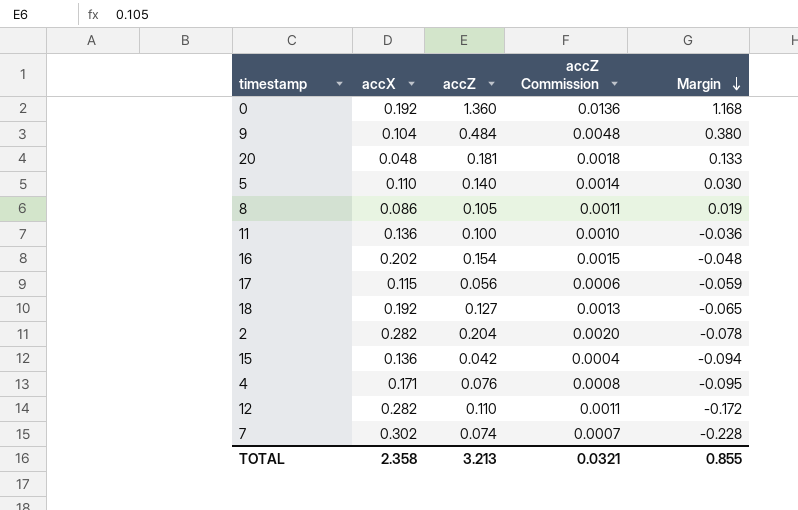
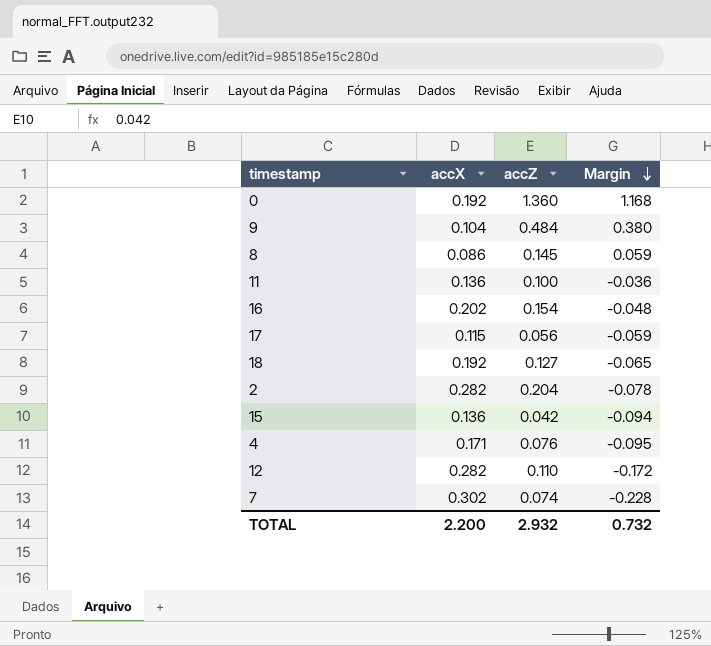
column accZ Commission | formula: [accZ] * 0.01 -> none
row 20: 0.048 | 0.181 | 0.0018 | 0.133 -> none
row 5: 0.110 | 0.140 | 0.0014 | 0.030 -> none
8 | accZ: 0.105 -> 0.145
8 | Margin: 0.019 -> 0.059
TOTAL | accX: 2.358 -> 2.200
TOTAL | accZ: 3.213 -> 2.932
TOTAL | Margin: 0.855 -> 0.732

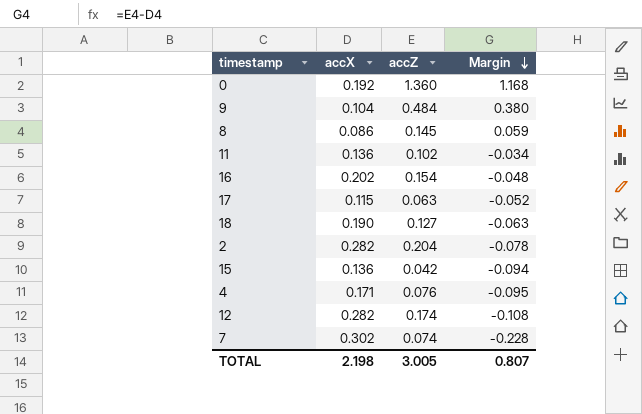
11 | accZ: 0.100 -> 0.102
11 | Margin: -0.036 -> -0.034
17 | accZ: 0.056 -> 0.063
17 | Margin: -0.059 -> -0.052
18 | accX: 0.192 -> 0.190
18 | Margin: -0.065 -> -0.063
12 | accZ: 0.110 -> 0.174
12 | Margin: -0.172 -> -0.108
TOTAL | accX: 2.200 -> 2.198
TOTAL | accZ: 2.932 -> 3.005
TOTAL | Margin: 0.732 -> 0.807

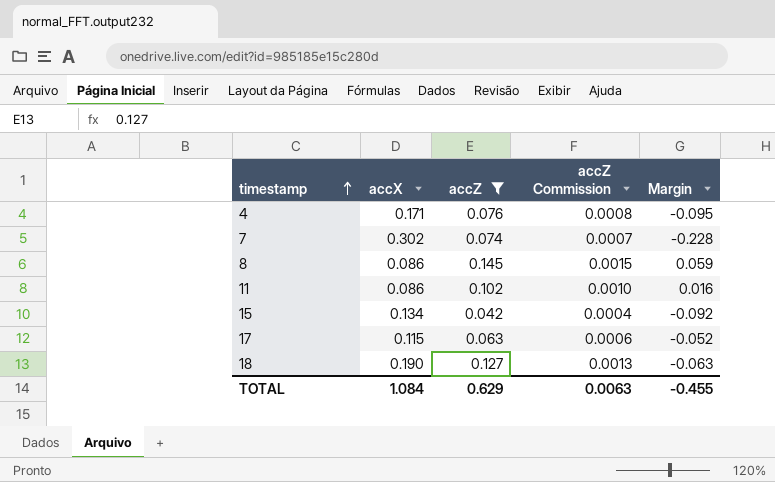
filter: none -> accZ <= 0.145
row order: Margin descending -> timestamp ascending
column accZ Commission | formula: none -> [accZ] * 0.01
11 | accX: 0.136 -> 0.086
11 | Margin: -0.034 -> 0.016
15 | accX: 0.136 -> 0.134
15 | Margin: -0.094 -> -0.092
TOTAL | accX: 2.198 -> 1.084
TOTAL | accZ: 3.005 -> 0.629
TOTAL | Margin: 0.807 -> -0.455

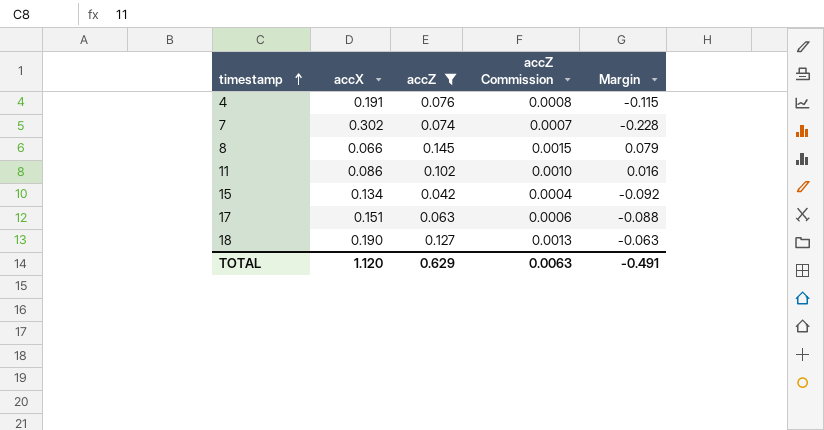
4 | accX: 0.171 -> 0.191
4 | Margin: -0.095 -> -0.115
8 | accX: 0.086 -> 0.066
8 | Margin: 0.059 -> 0.079
17 | accX: 0.115 -> 0.151
17 | Margin: -0.052 -> -0.088
TOTAL | accX: 1.084 -> 1.120
TOTAL | Margin: -0.455 -> -0.491

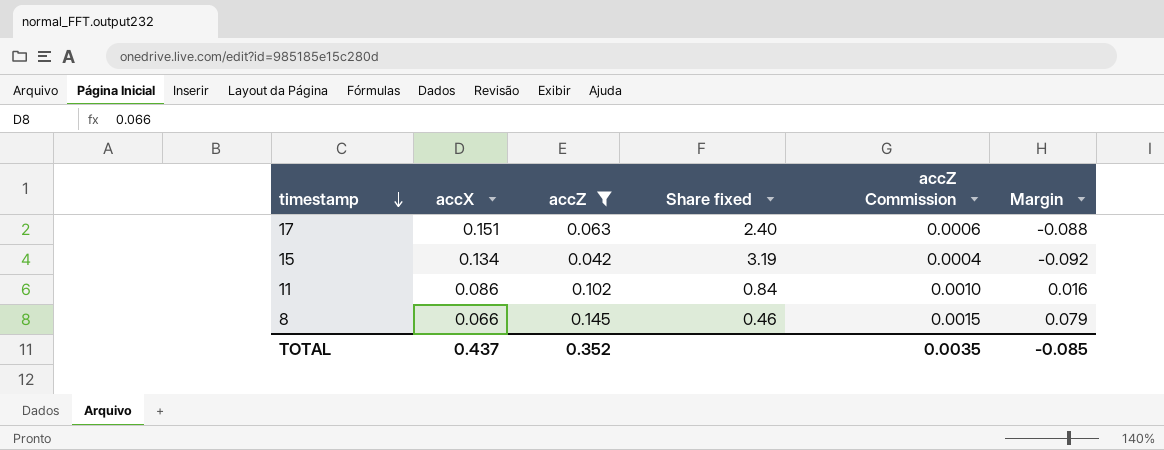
row order: timestamp ascending -> timestamp descending
column Share fixed | formula: none -> [accX] / [accZ]
row 4: 0.191 | 0.076 | 0.0008 | -0.115 -> none
row 7: 0.302 | 0.074 | 0.0007 | -0.228 -> none
row 18: 0.190 | 0.127 | 0.0013 | -0.063 -> none
TOTAL | accX: 1.120 -> 0.437
TOTAL | accZ: 0.629 -> 0.352
TOTAL | accZ Commission: 0.0063 -> 0.0035
TOTAL | Margin: -0.491 -> -0.085

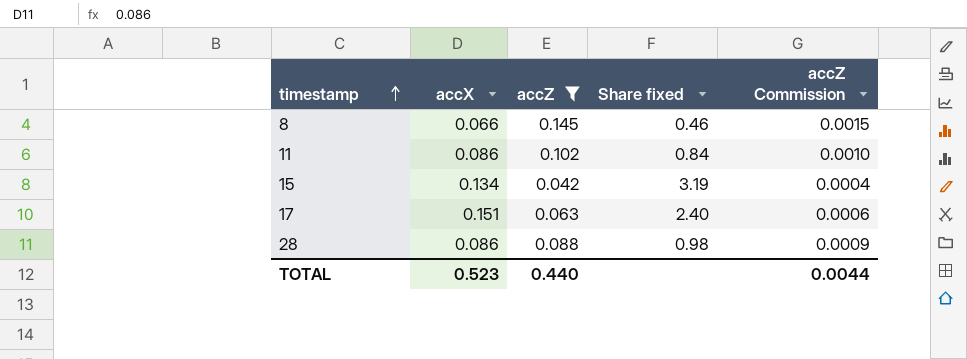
row order: timestamp descending -> timestamp ascending
column Margin | formula: [accZ] - [accX] -> none
row 28: none -> 0.086 | 0.088 | 0.98 | 0.0009
TOTAL | accX: 0.437 -> 0.523
TOTAL | accZ: 0.352 -> 0.440
TOTAL | accZ Commission: 0.0035 -> 0.0044

